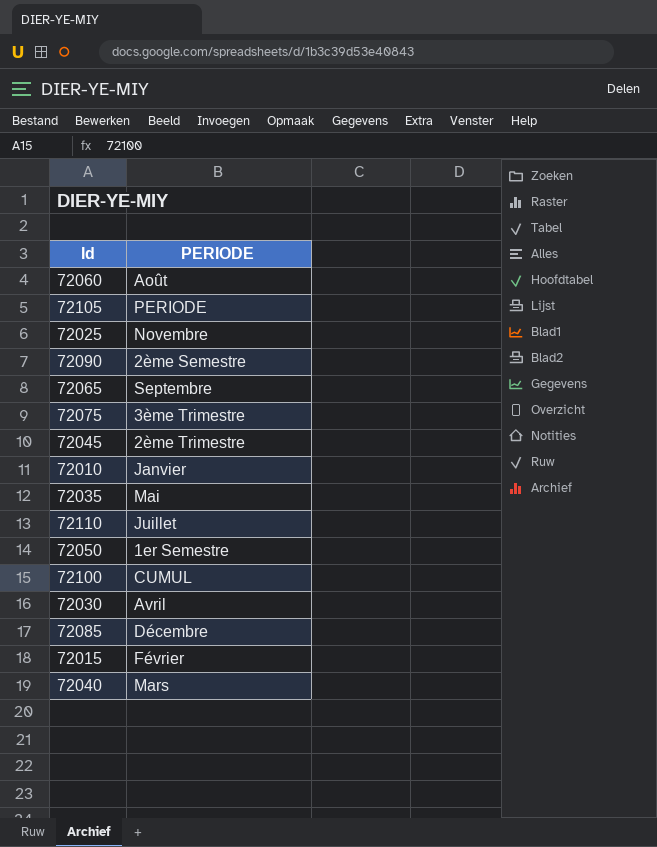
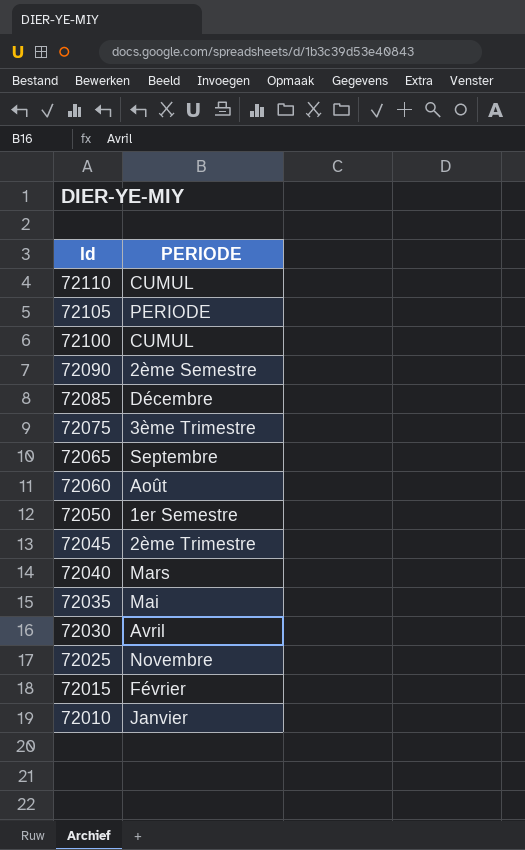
row order: none -> Id descending
72110 | PERIODE: Juillet -> CUMUL

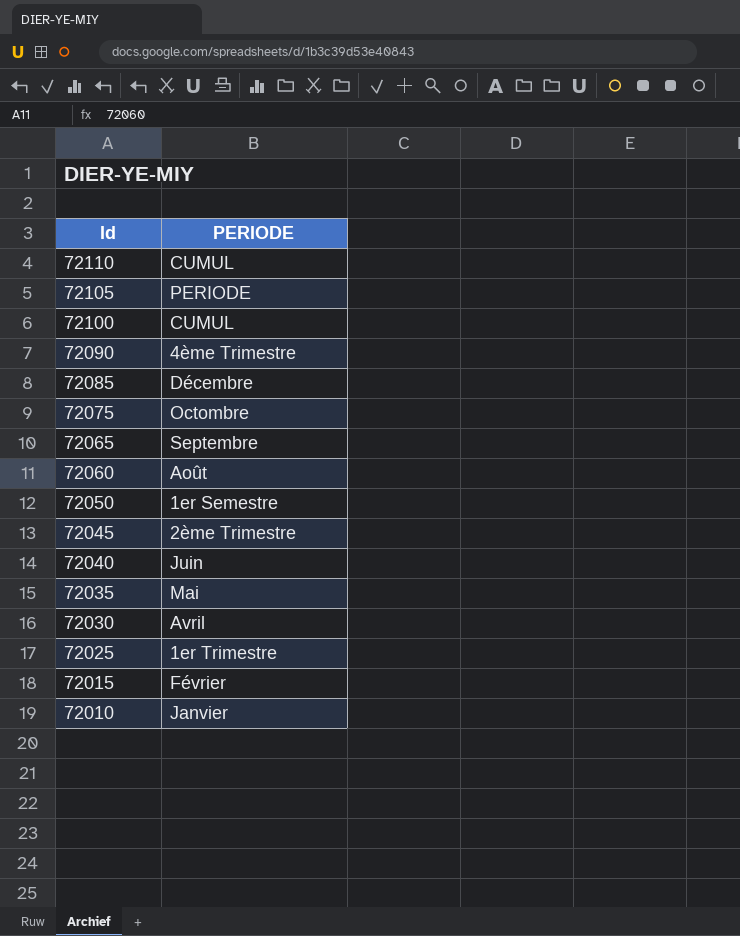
72090 | PERIODE: 2ème Semestre -> 4ème Trimestre
72075 | PERIODE: 3ème Trimestre -> Octombre
72040 | PERIODE: Mars -> Juin
72025 | PERIODE: Novembre -> 1er Trimestre

